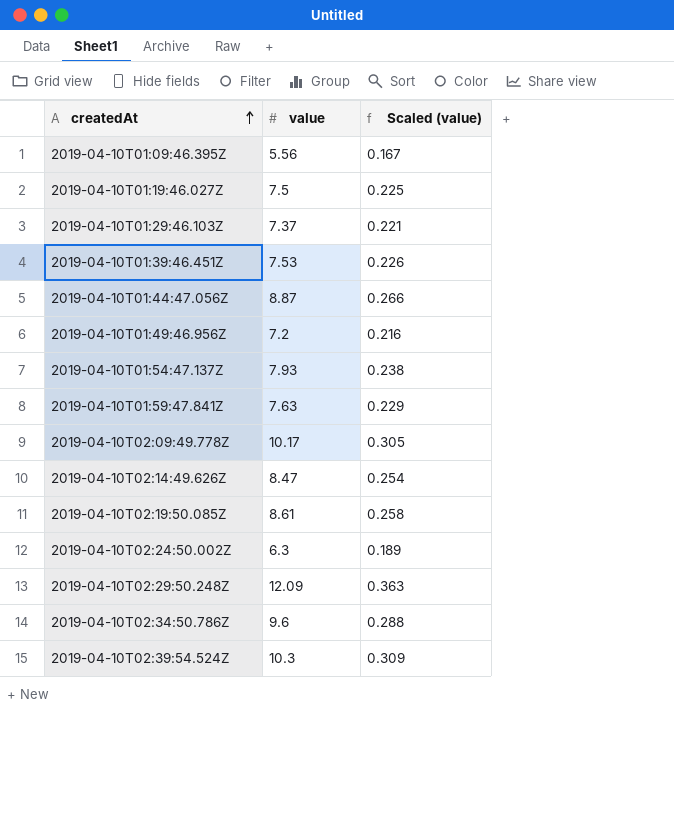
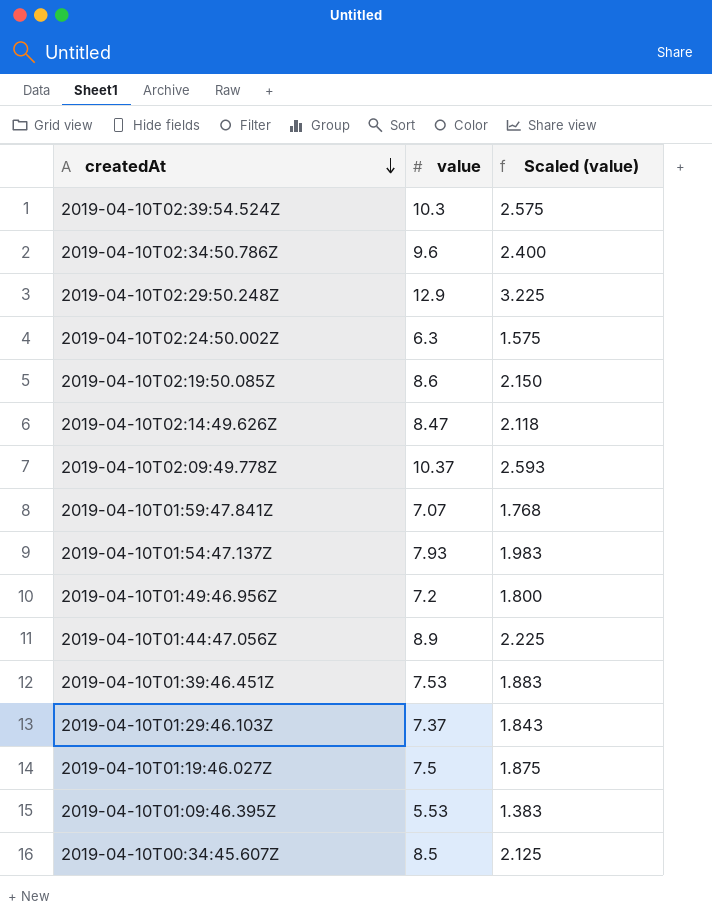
row order: createdAt ascending -> createdAt descending
column Scaled (value) | formula: [value] * 0.03 -> [value] * 0.25
2019-04-10T02:29:50.248Z | value: 12.09 -> 12.9
2019-04-10T02:19:50.085Z | value: 8.61 -> 8.6
2019-04-10T02:09:49.778Z | value: 10.17 -> 10.37
2019-04-10T01:59:47.841Z | value: 7.63 -> 7.07
2019-04-10T01:44:47.056Z | value: 8.87 -> 8.9
2019-04-10T01:09:46.395Z | value: 5.56 -> 5.53
row 2019-04-10T00:34:45.607Z: none -> 8.5 | 2.125

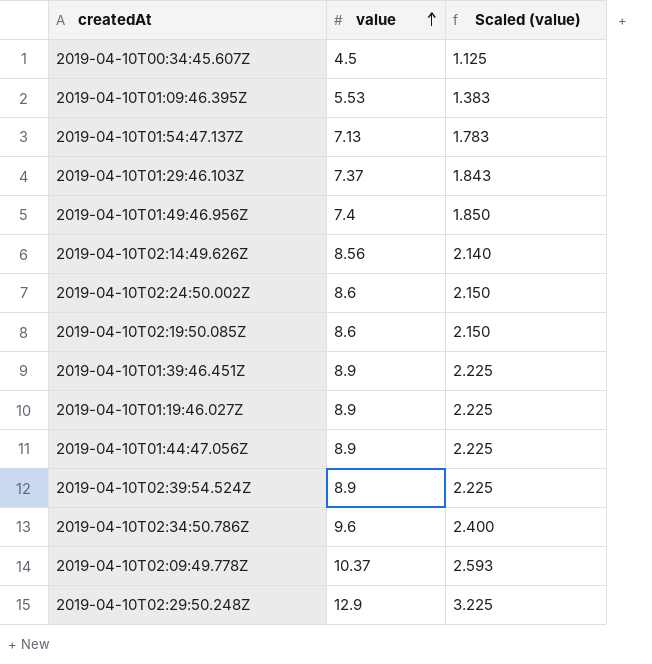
row order: createdAt descending -> value ascending
row 2019-04-10T01:59:47.841Z: 7.07 | 1.768 -> none
2019-04-10T00:34:45.607Z | value: 8.5 -> 4.5
2019-04-10T00:34:45.607Z | Scaled (value): 2.125 -> 1.125
2019-04-10T01:54:47.137Z | value: 7.93 -> 7.13
2019-04-10T01:54:47.137Z | Scaled (value): 1.983 -> 1.783
2019-04-10T01:49:46.956Z | value: 7.2 -> 7.4
2019-04-10T01:49:46.956Z | Scaled (value): 1.800 -> 1.850
2019-04-10T02:14:49.626Z | value: 8.47 -> 8.56
2019-04-10T02:14:49.626Z | Scaled (value): 2.118 -> 2.140
2019-04-10T02:24:50.002Z | value: 6.3 -> 8.6
2019-04-10T02:24:50.002Z | Scaled (value): 1.575 -> 2.150
2019-04-10T01:39:46.451Z | value: 7.53 -> 8.9
2019-04-10T01:39:46.451Z | Scaled (value): 1.883 -> 2.225
2019-04-10T01:19:46.027Z | value: 7.5 -> 8.9
2019-04-10T01:19:46.027Z | Scaled (value): 1.875 -> 2.225
2019-04-10T02:39:54.524Z | value: 10.3 -> 8.9
2019-04-10T02:39:54.524Z | Scaled (value): 2.575 -> 2.225

